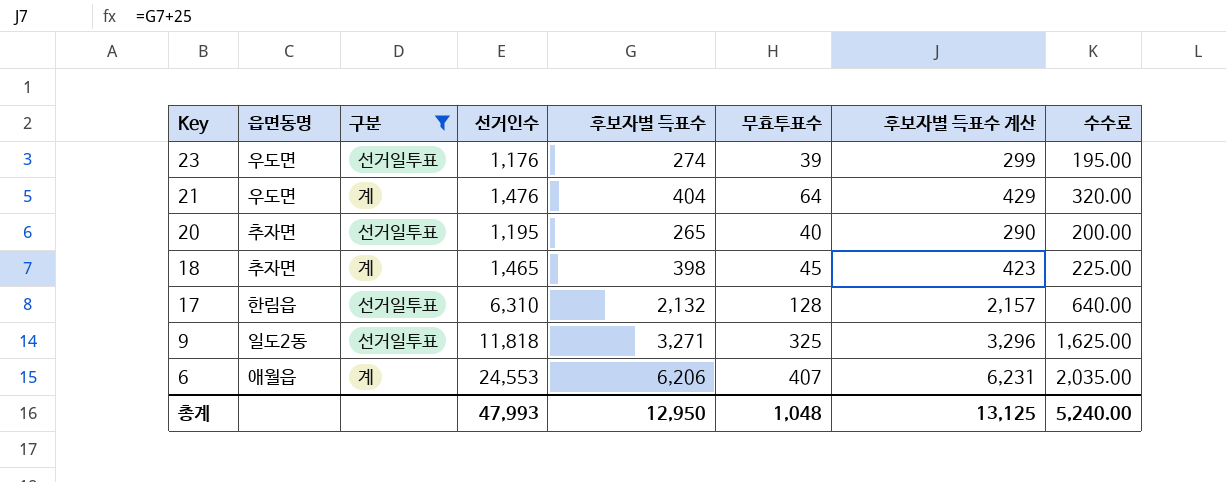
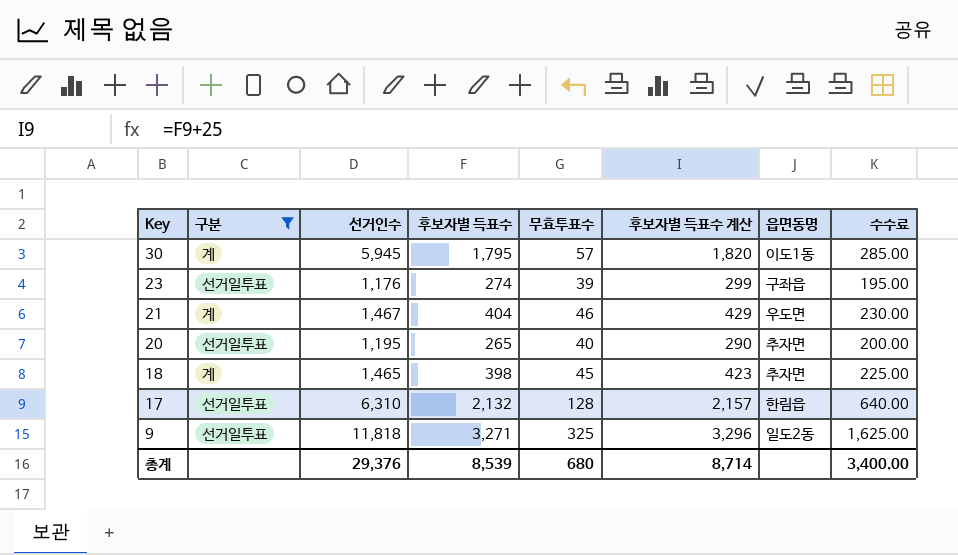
column 읍면동명 | position: 2 -> 7
row 6: 애월읍 | 계 | 24,553 | 6,206 | 407 | 6,231 | 2,035.00 -> none
row 30: none -> 계 | 5,945 | 1,795 | 57 | 1,820 | 이도1동 | 285.00
23 | 읍면동명: 우도면 -> 구좌읍
21 | 선거인수: 1,476 -> 1,467
21 | 무효투표수: 64 -> 46
21 | 수수료: 320.00 -> 230.00
총계 | 선거인수: 47,993 -> 29,376
총계 | 후보자별 득표수: 12,950 -> 8,539
총계 | 무효투표수: 1,048 -> 680
총계 | 후보자별 득표수 계산: 13,125 -> 8,714
총계 | 수수료: 5,240.00 -> 3,400.00

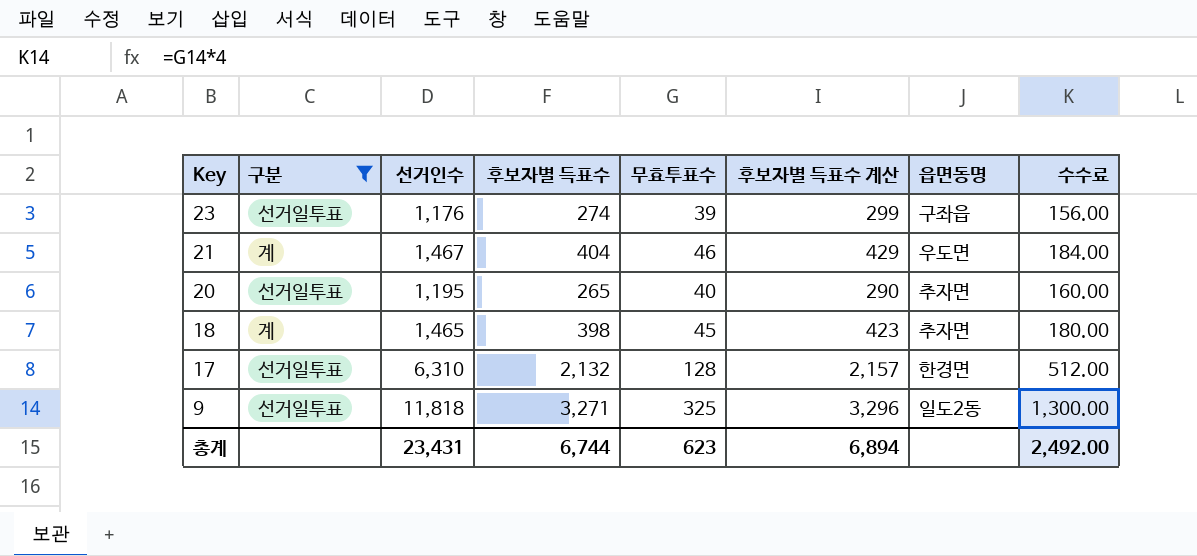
column 수수료 | formula: [무효투표수] * 5 -> [무효투표수] * 4
row 30: 계 | 5,945 | 1,795 | 57 | 1,820 | 이도1동 | 285.00 -> none
17 | 읍면동명: 한림읍 -> 한경면
총계 | 선거인수: 29,376 -> 23,431
총계 | 후보자별 득표수: 8,539 -> 6,744
총계 | 무효투표수: 680 -> 623
총계 | 후보자별 득표수 계산: 8,714 -> 6,894
총계 | 수수료: 3,400.00 -> 2,492.00

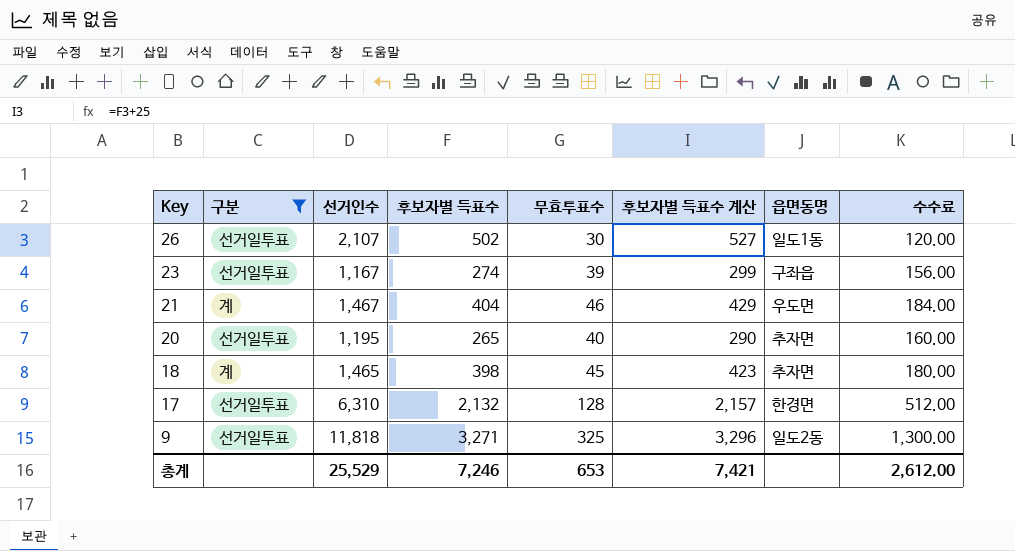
row 26: none -> 선거일투표 | 2,107 | 502 | 30 | 527 | 일도1동 | 120.00
23 | 선거인수: 1,176 -> 1,167
총계 | 선거인수: 23,431 -> 25,529
총계 | 후보자별 득표수: 6,744 -> 7,246
총계 | 무효투표수: 623 -> 653
총계 | 후보자별 득표수 계산: 6,894 -> 7,421
총계 | 수수료: 2,492.00 -> 2,612.00

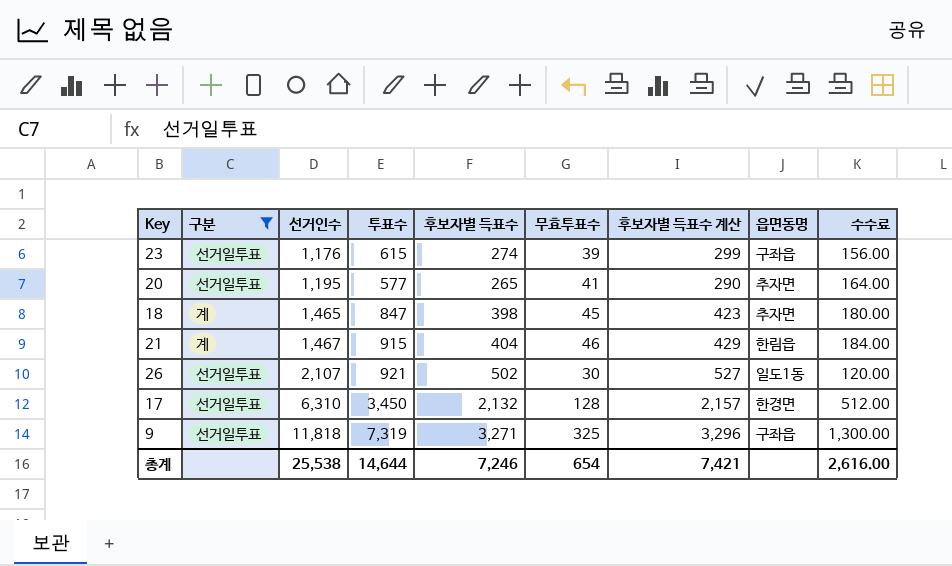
row order: Key descending -> 선거인수 ascending
column 투표수 | position: none -> 4
23 | 선거인수: 1,167 -> 1,176
20 | 무효투표수: 40 -> 41
20 | 수수료: 160.00 -> 164.00
21 | 읍면동명: 우도면 -> 한림읍
9 | 읍면동명: 일도2동 -> 구좌읍
총계 | 선거인수: 25,529 -> 25,538
총계 | 무효투표수: 653 -> 654
총계 | 수수료: 2,612.00 -> 2,616.00

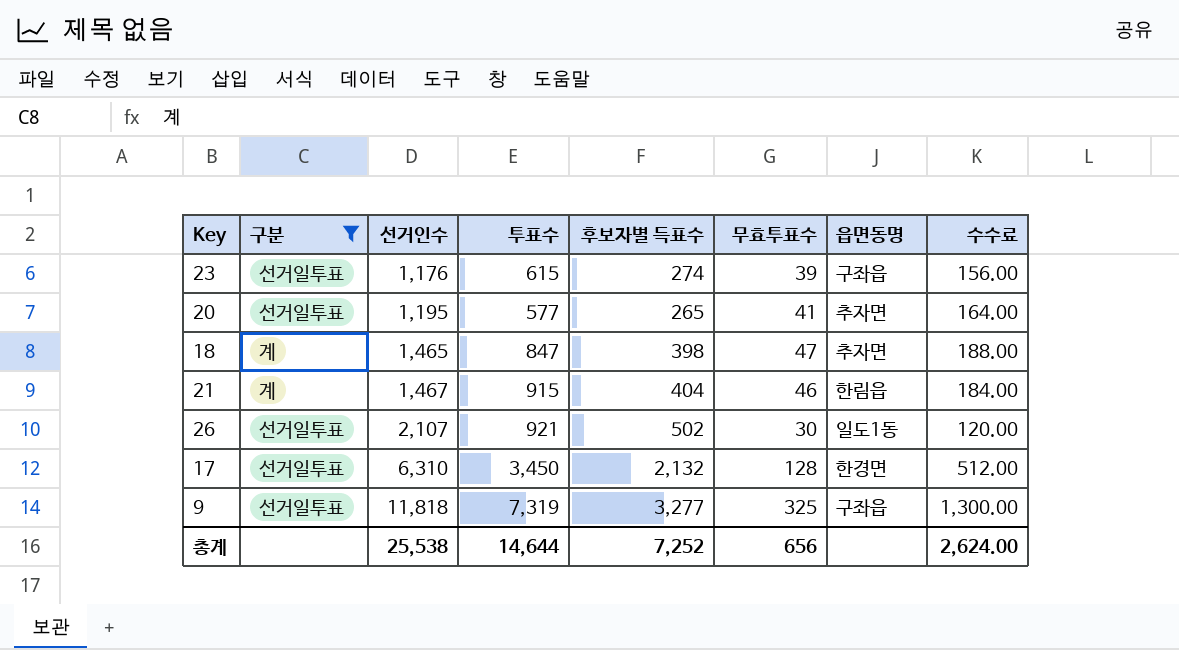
column 후보자별 득표수 계산 | formula: [후보자별 득표수] + 25 -> none
18 | 무효투표수: 45 -> 47
18 | 수수료: 180.00 -> 188.00
9 | 후보자별 득표수: 3,271 -> 3,277
총계 | 후보자별 득표수: 7,246 -> 7,252
총계 | 무효투표수: 654 -> 656
총계 | 수수료: 2,616.00 -> 2,624.00

